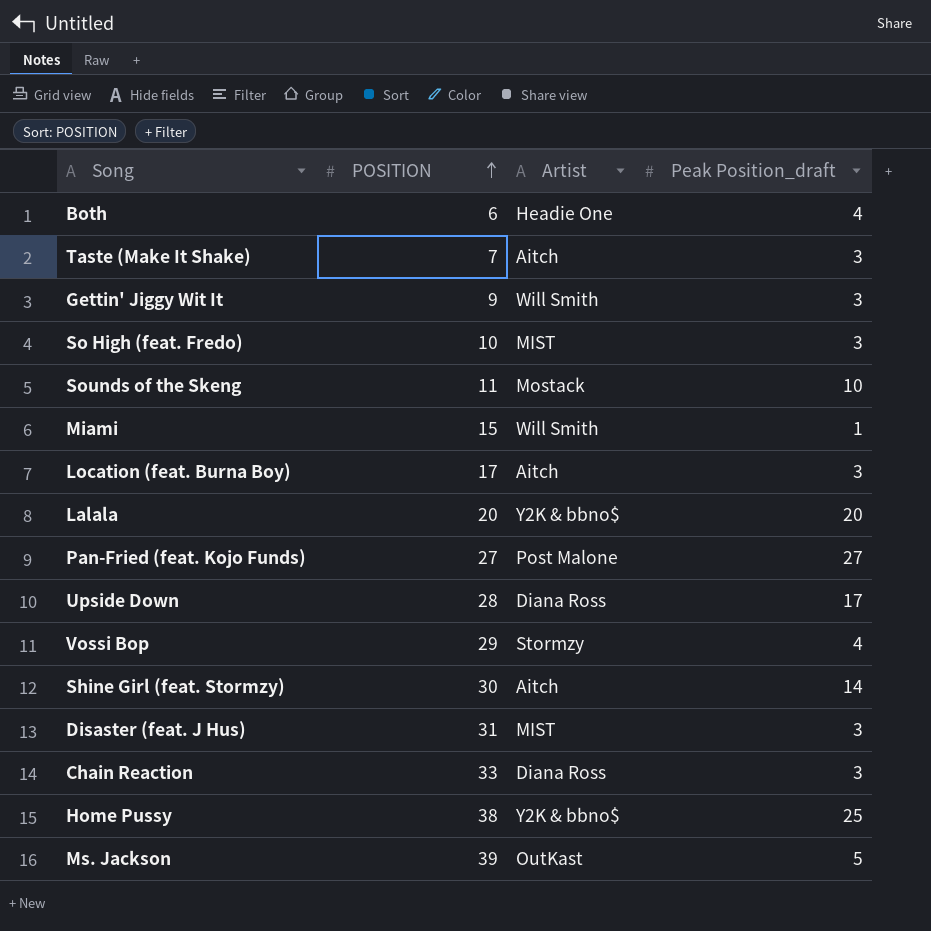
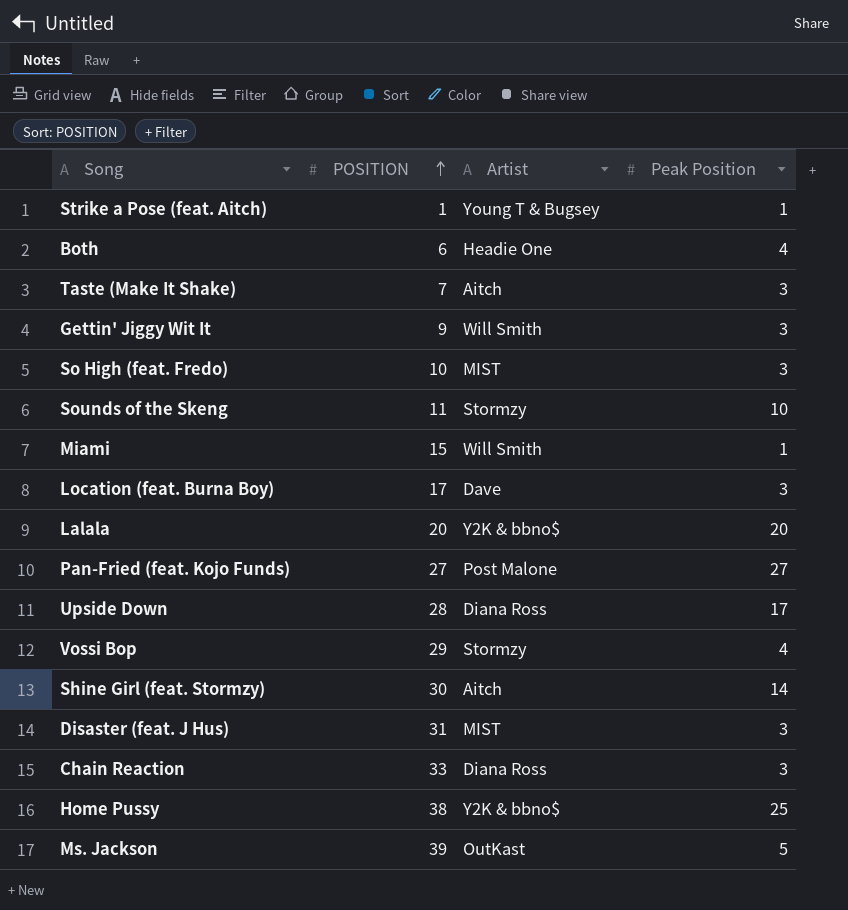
column name: Peak Position_draft -> Peak Position
row Strike a Pose (feat. Aitch): none -> 1 | Young T & Bugsey | 1
Sounds of the Skeng | Artist: Mostack -> Stormzy
Location (feat. Burna Boy) | Artist: Aitch -> Dave

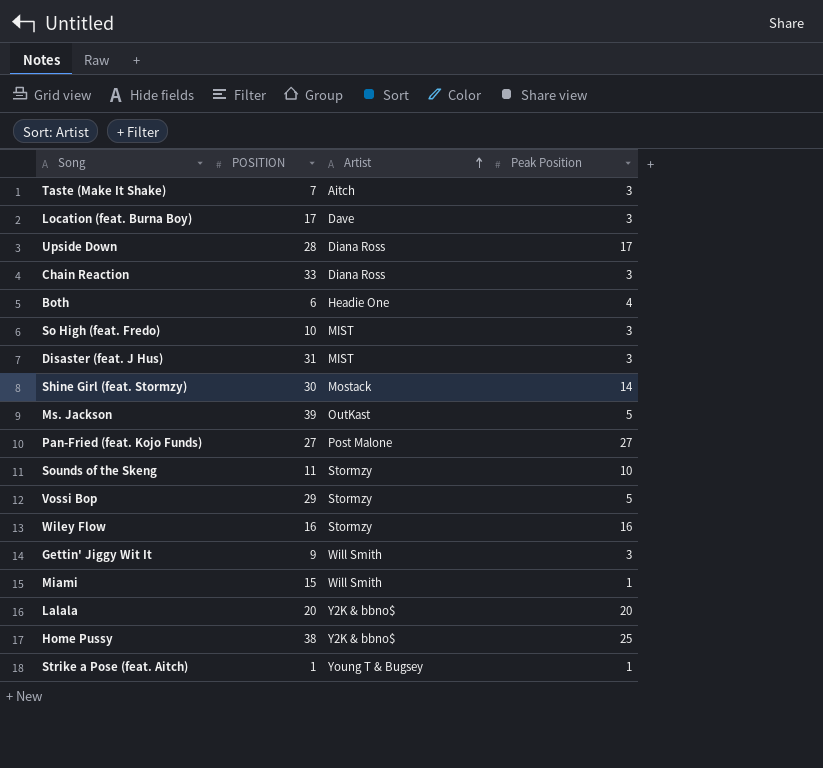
row order: POSITION ascending -> Artist ascending
Shine Girl (feat. Stormzy) | Artist: Aitch -> Mostack
Vossi Bop | Peak Position: 4 -> 5
row Wiley Flow: none -> 16 | Stormzy | 16

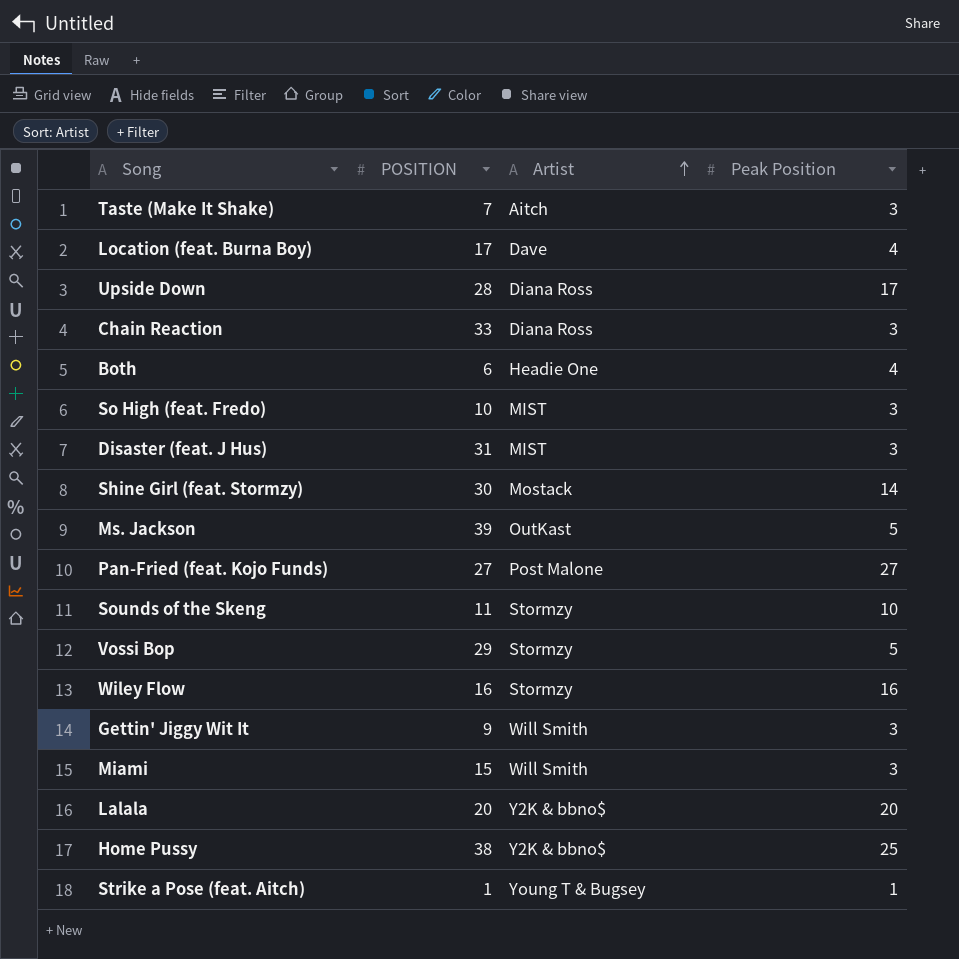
Location (feat. Burna Boy) | Peak Position: 3 -> 4
Miami | Peak Position: 1 -> 3

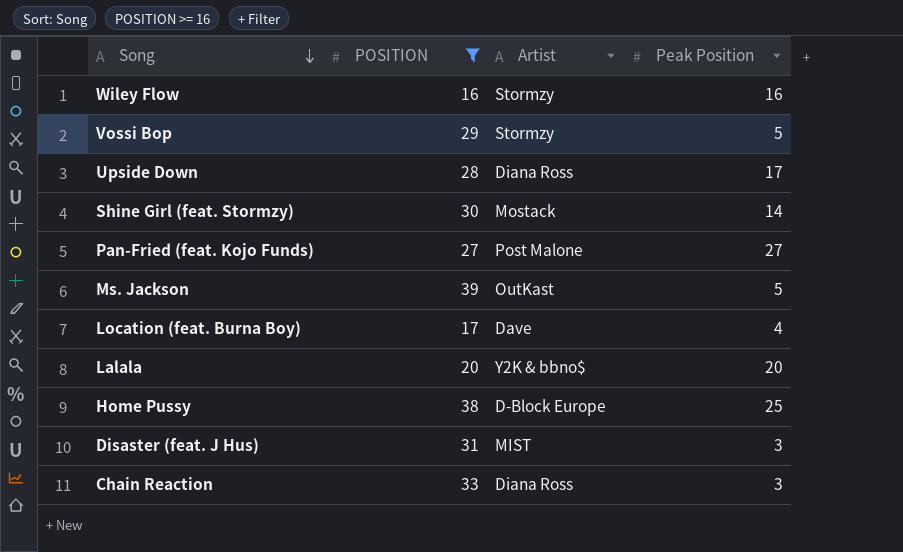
filter: none -> POSITION >= 16
row order: Artist ascending -> Song descending
Home Pussy | Artist: Y2K & bbno$ -> D-Block Europe

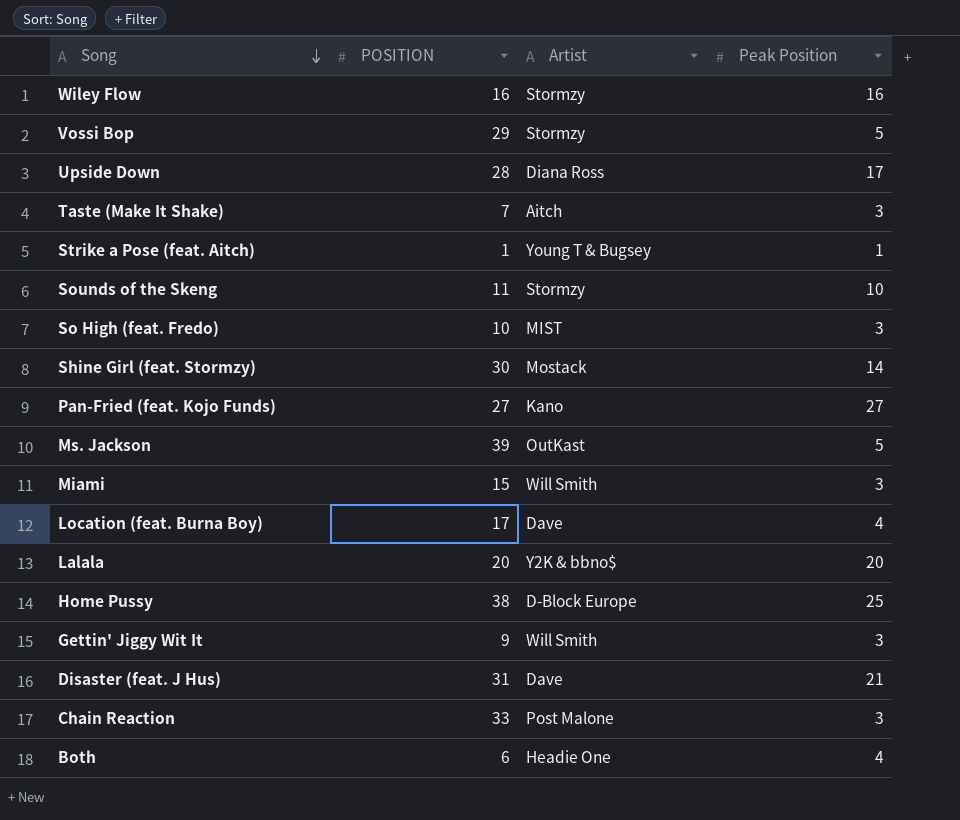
filter: POSITION >= 16 -> none
Pan-Fried (feat. Kojo Funds) | Artist: Post Malone -> Kano
Disaster (feat. J Hus) | Artist: MIST -> Dave
Disaster (feat. J Hus) | Peak Position: 3 -> 21
Chain Reaction | Artist: Diana Ross -> Post Malone

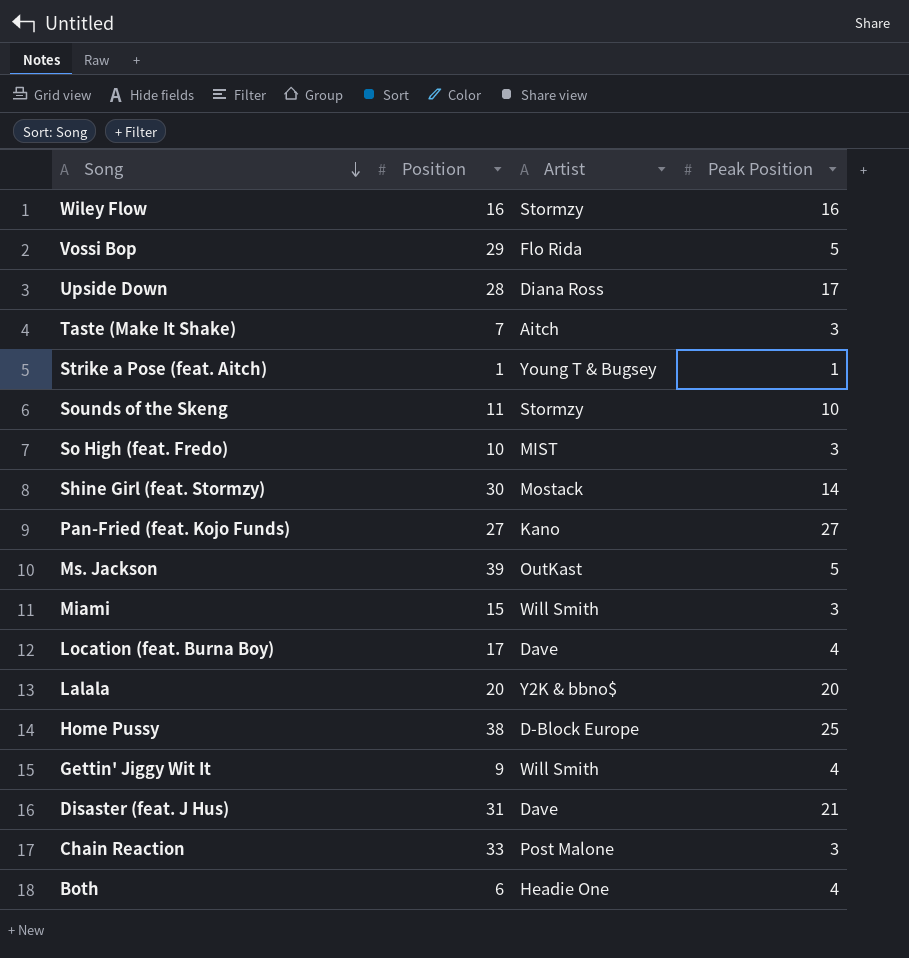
column name: POSITION -> Position
Vossi Bop | Artist: Stormzy -> Flo Rida
Gettin' Jiggy Wit It | Peak Position: 3 -> 4

